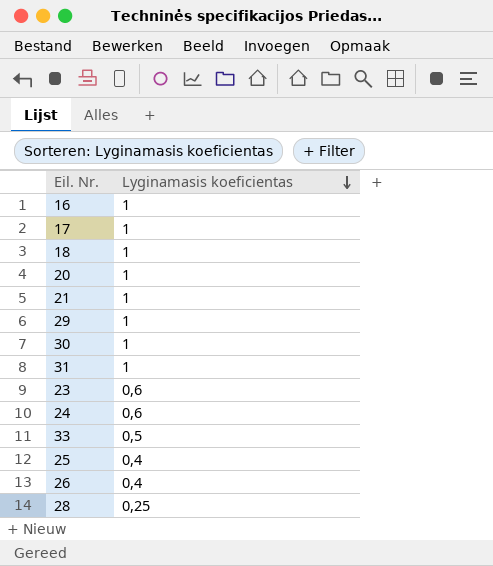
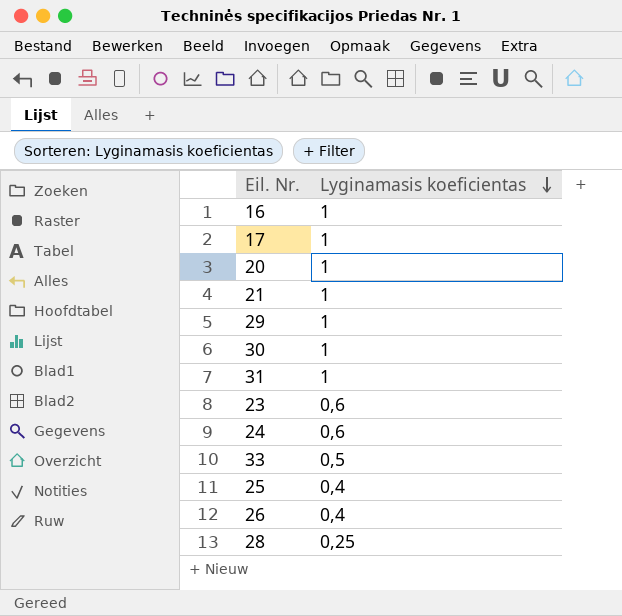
row 18: 1 -> none

